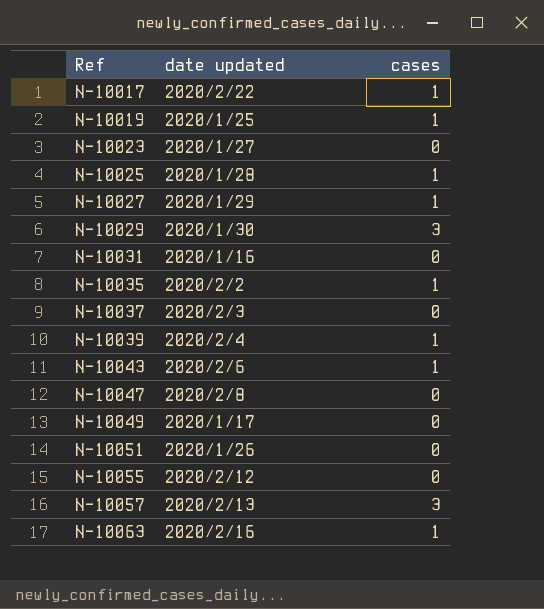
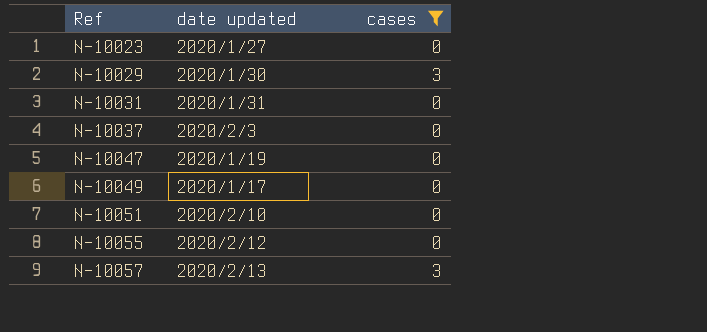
filter: none -> cases != 1
N-10031 | date updated: 2020/1/16 -> 2020/1/31
N-10047 | date updated: 2020/2/8 -> 2020/1/19
N-10051 | date updated: 2020/1/26 -> 2020/2/10

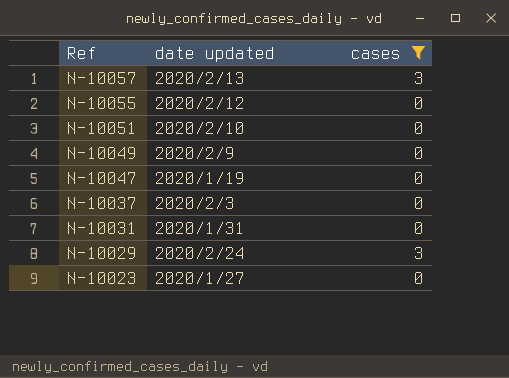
row order: Ref ascending -> Ref descending
N-10049 | date updated: 2020/1/17 -> 2020/2/9
N-10029 | date updated: 2020/1/30 -> 2020/2/24

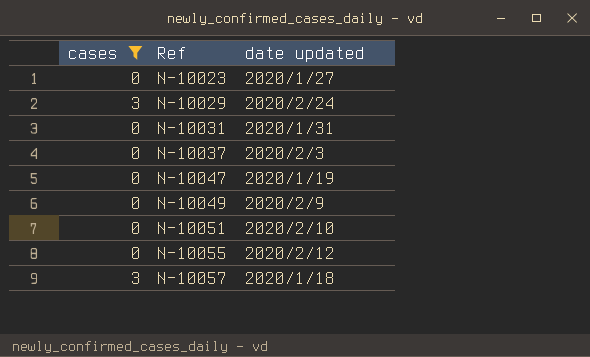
row order: Ref descending -> Ref ascending
column cases | position: 3 -> 1
N-10057 | date updated: 2020/2/13 -> 2020/1/18

